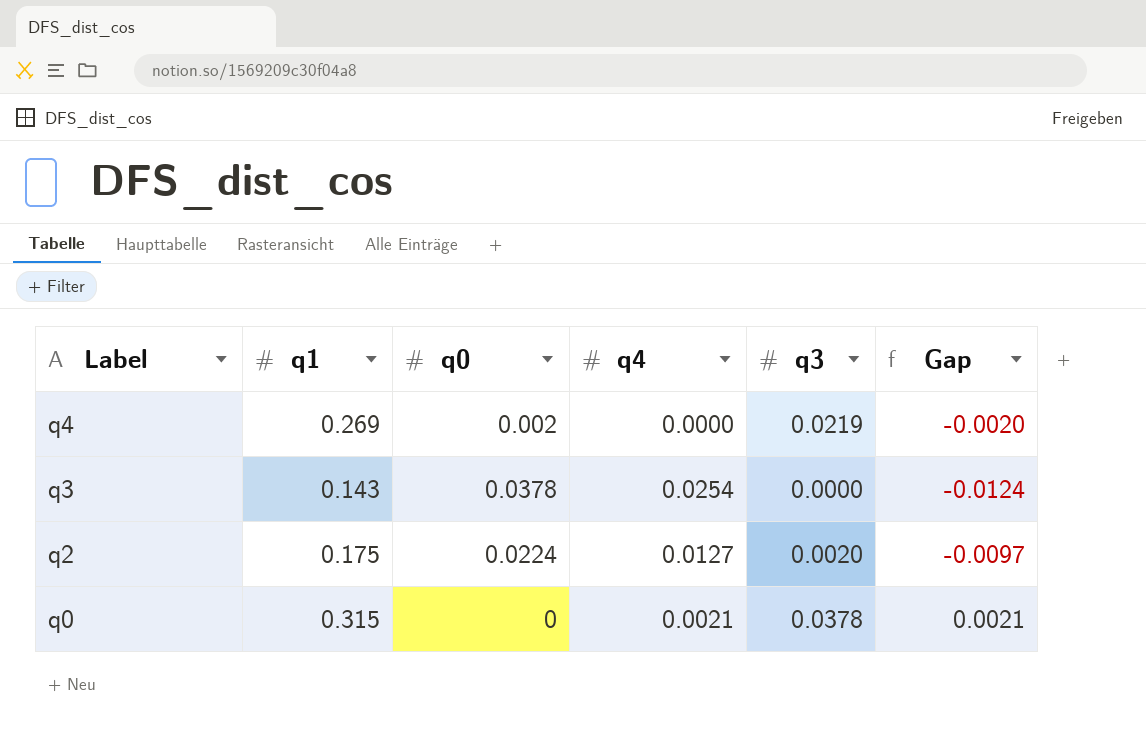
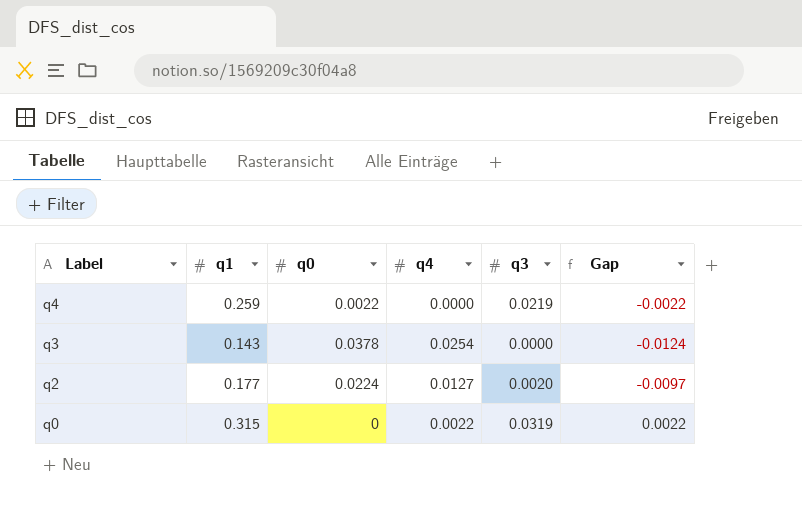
q4 | q1: 0.269 -> 0.259
q4 | q0: 0.002 -> 0.0022
q4 | Gap: -0.0020 -> -0.0022
q2 | q1: 0.175 -> 0.177
q0 | q4: 0.0021 -> 0.0022
q0 | q3: 0.0378 -> 0.0319
q0 | Gap: 0.0021 -> 0.0022

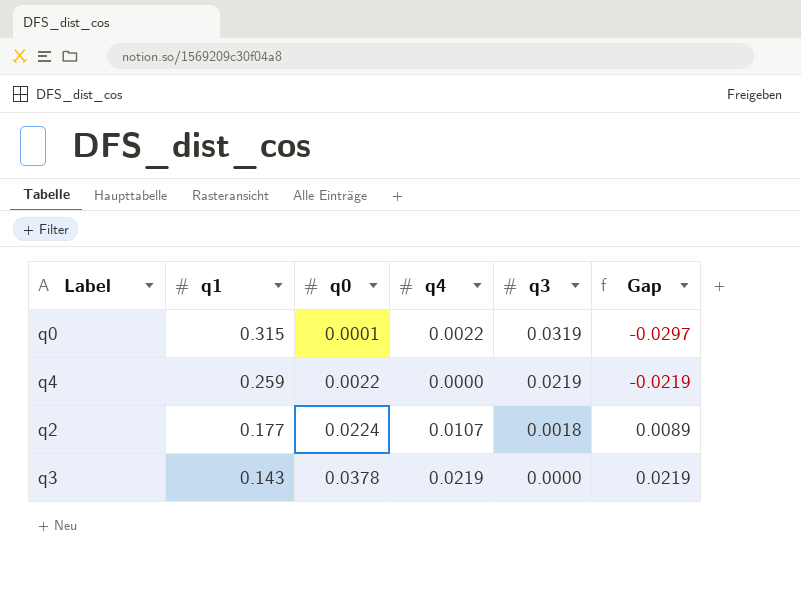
row order: Label descending -> q1 descending
column Gap | formula: [q4] - [q0] -> [q4] - [q3]
q0 | q0: 0 -> 0.0001
q2 | q4: 0.0127 -> 0.0107
q2 | q3: 0.0020 -> 0.0018
q3 | q4: 0.0254 -> 0.0219

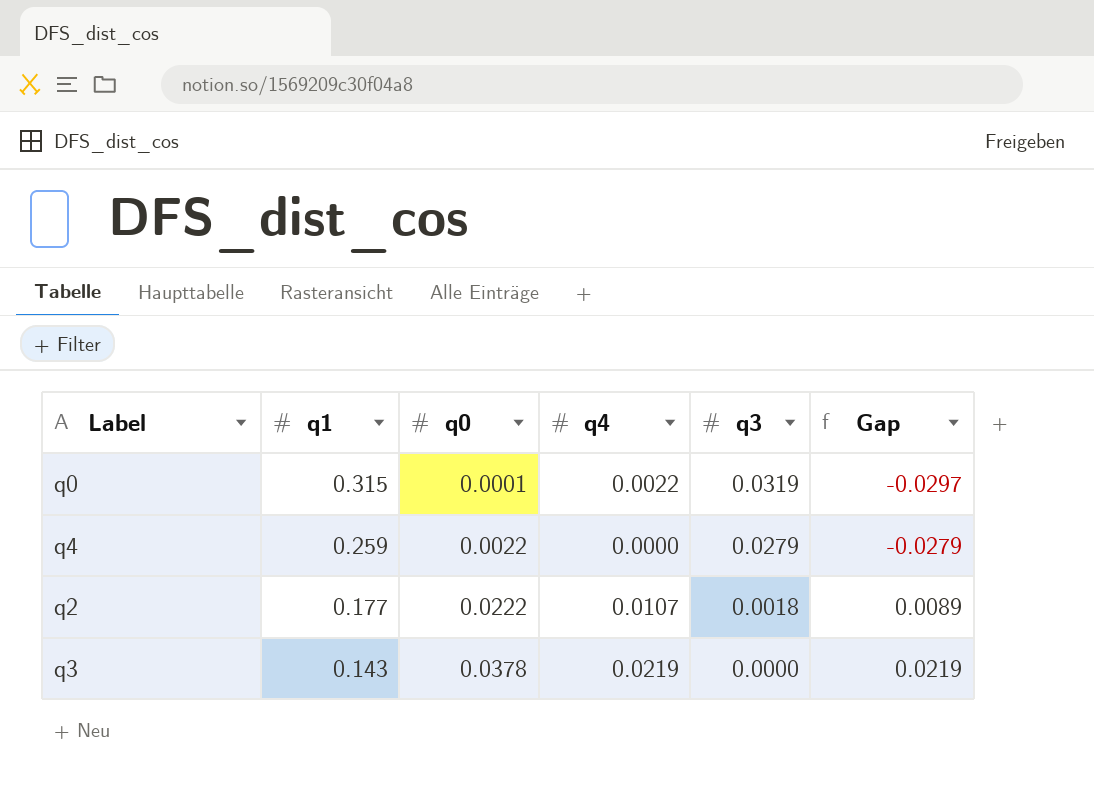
q4 | q3: 0.0219 -> 0.0279
q4 | Gap: -0.0219 -> -0.0279
q2 | q0: 0.0224 -> 0.0222

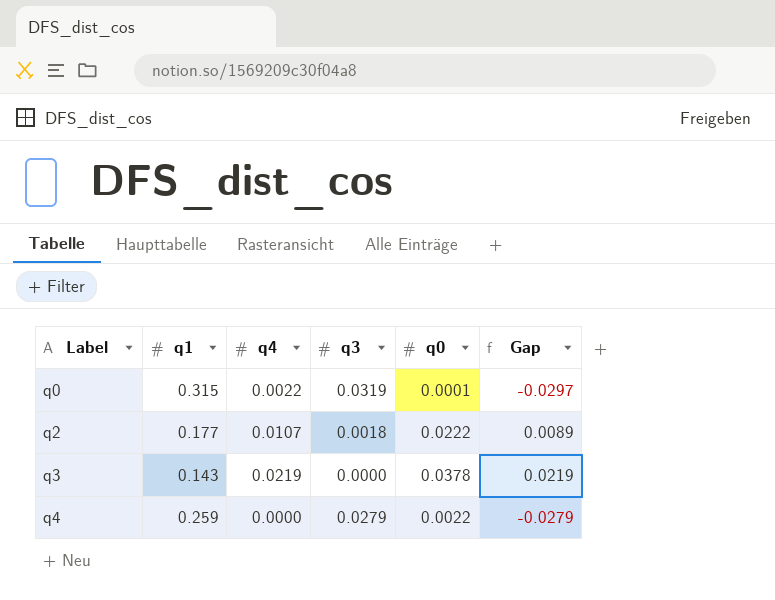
row order: q1 descending -> Label ascending
column q0 | position: 3 -> 5

